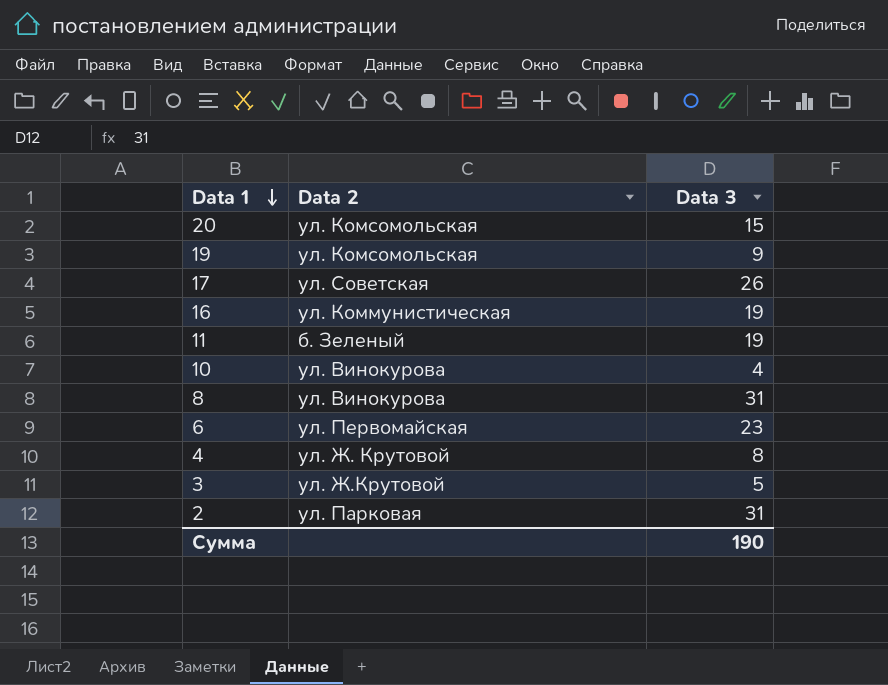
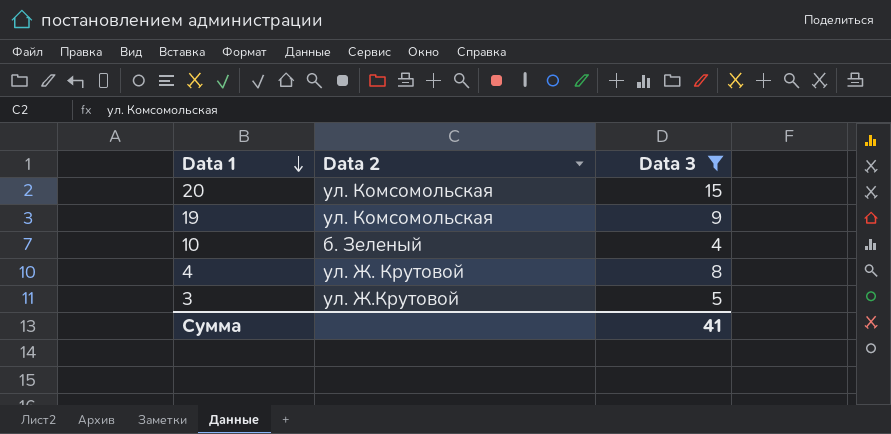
filter: none -> Data 3 <= 15
10 | Data 2: ул. Винокурова -> б. Зеленый
Сумма | Data 3: 190 -> 41

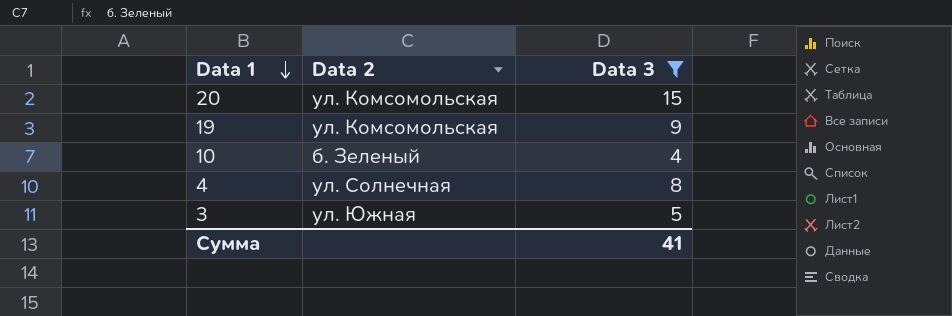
4 | Data 2: ул. Ж. Крутовой -> ул. Солнечная
3 | Data 2: ул. Ж.Крутовой -> ул. Южная

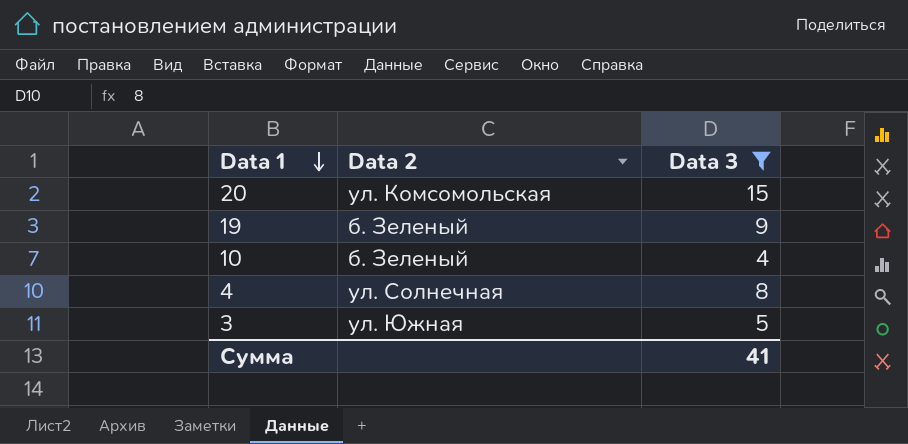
19 | Data 2: ул. Комсомольская -> б. Зеленый

